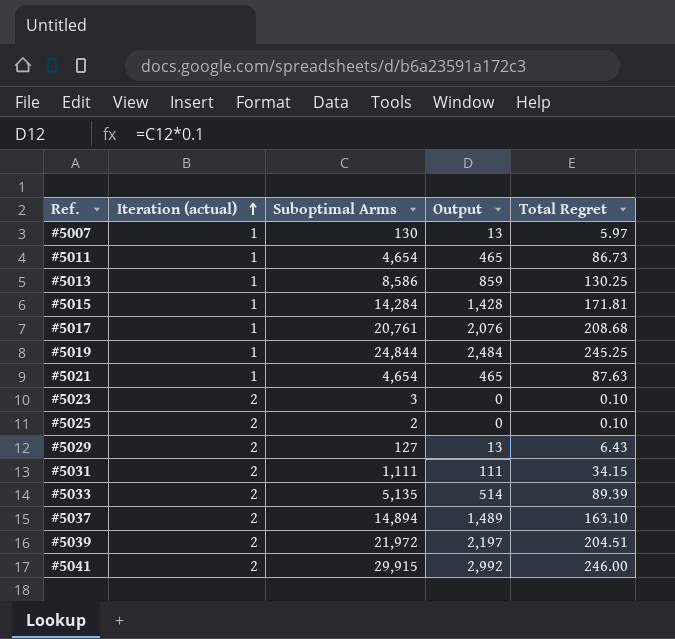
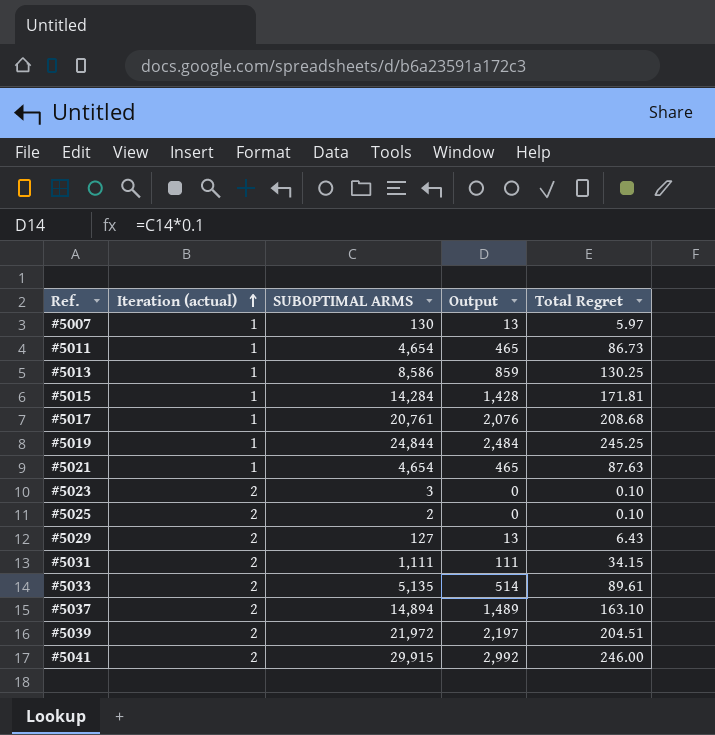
column name: Suboptimal Arms -> SUBOPTIMAL ARMS
#5033 | Total Regret: 89.39 -> 89.61

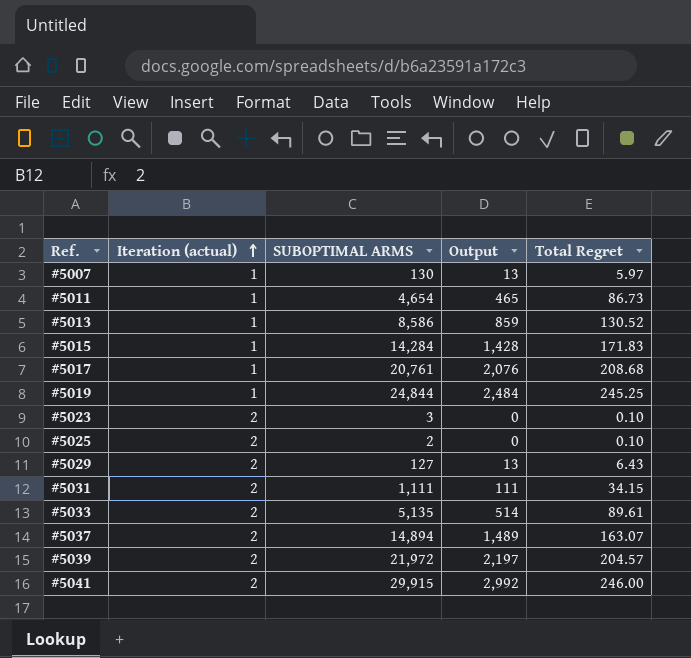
row #5021: 1 | 4,654 | 465 | 87.63 -> none
#5013 | Total Regret: 130.25 -> 130.52
#5015 | Total Regret: 171.81 -> 171.83
#5037 | Total Regret: 163.10 -> 163.07
#5039 | Total Regret: 204.51 -> 204.57

